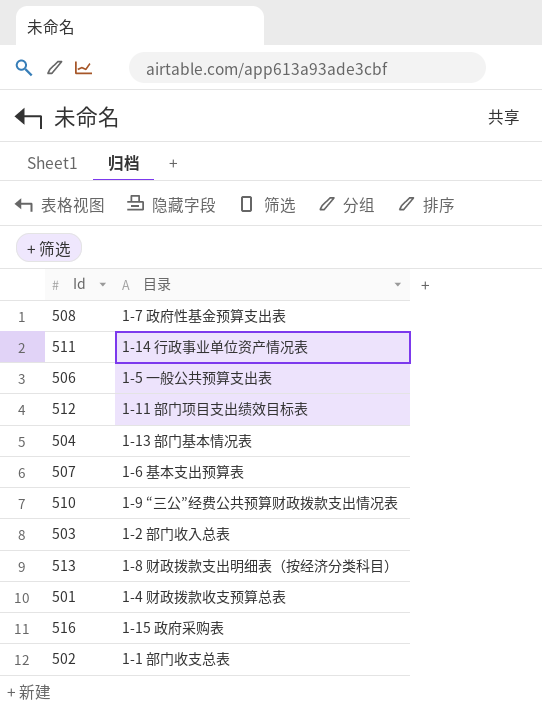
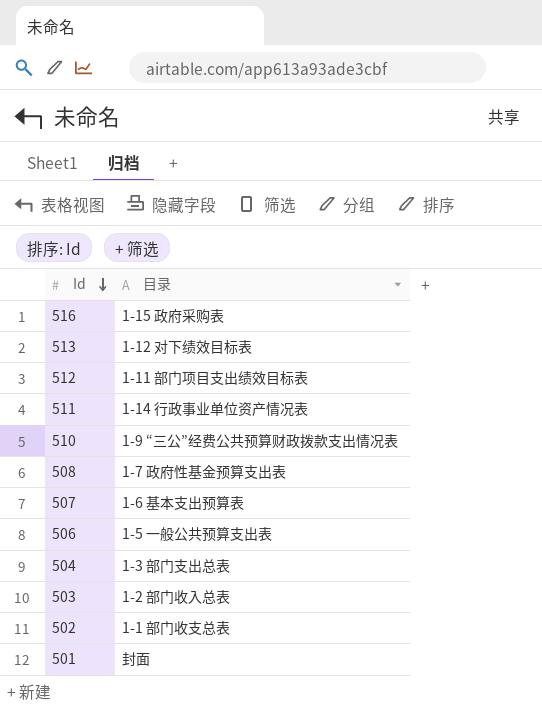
row order: none -> Id descending
513 | 目录: 1-8 财政拨款支出明细表（按经济分类科目） -> 1-12 对下绩效目标表
504 | 目录: 1-13 部门基本情况表 -> 1-3 部门支出总表
501 | 目录: 1-4 财政拨款收支预算总表 -> 封面

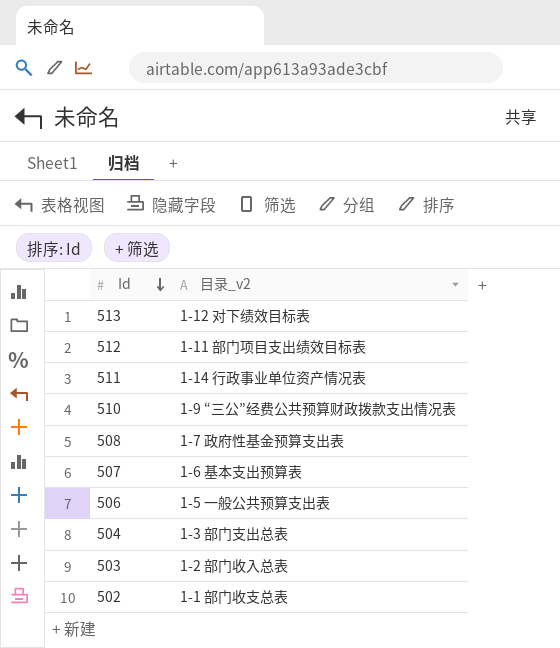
column name: 目录 -> 目录_v2
row 516: 1-15 政府采购表 -> none
row 501: 封面 -> none

